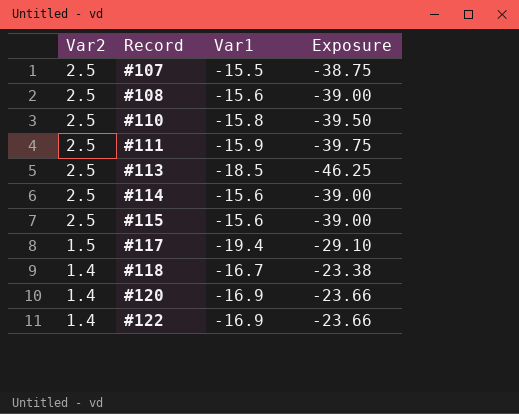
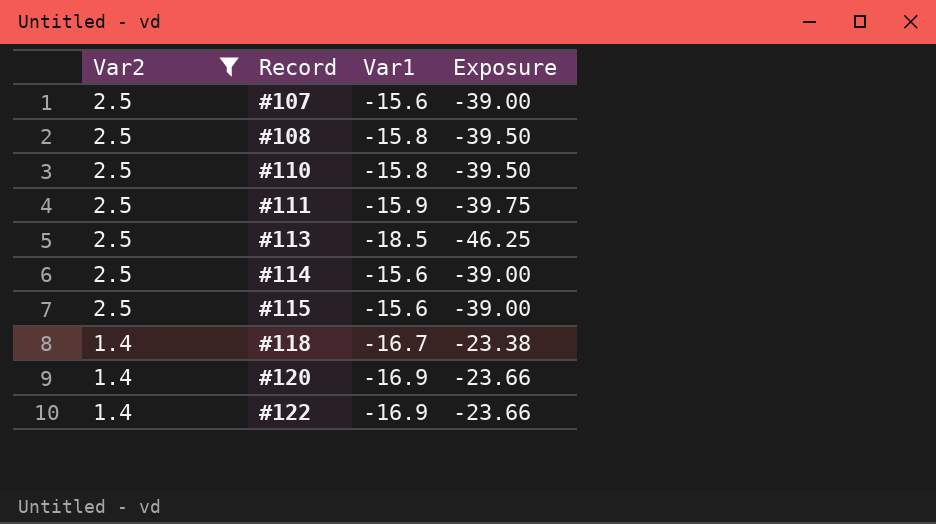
filter: none -> Var2 != 1.5
#107 | Var1: -15.5 -> -15.6
#107 | Exposure: -38.75 -> -39.00
#108 | Var1: -15.6 -> -15.8
#108 | Exposure: -39.00 -> -39.50

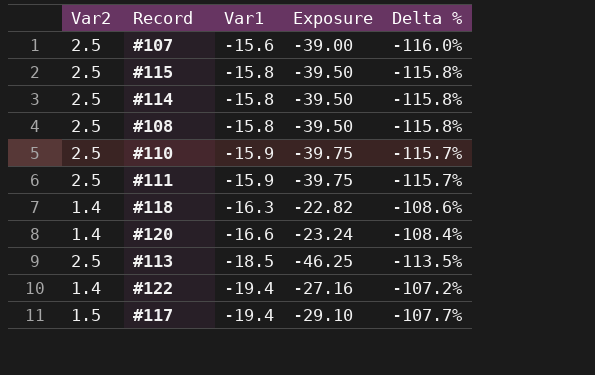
filter: Var2 != 1.5 -> none
row order: Var2 descending -> Var1 descending
column Delta % | formula: none -> ([Var2] - [Var1]) / [Var1]
#115 | Var1: -15.6 -> -15.8
#115 | Exposure: -39.00 -> -39.50
#114 | Var1: -15.6 -> -15.8
#114 | Exposure: -39.00 -> -39.50
#110 | Var1: -15.8 -> -15.9
#110 | Exposure: -39.50 -> -39.75
#118 | Var1: -16.7 -> -16.3
#118 | Exposure: -23.38 -> -22.82
#120 | Var1: -16.9 -> -16.6
#120 | Exposure: -23.66 -> -23.24
#122 | Var1: -16.9 -> -19.4
#122 | Exposure: -23.66 -> -27.16

